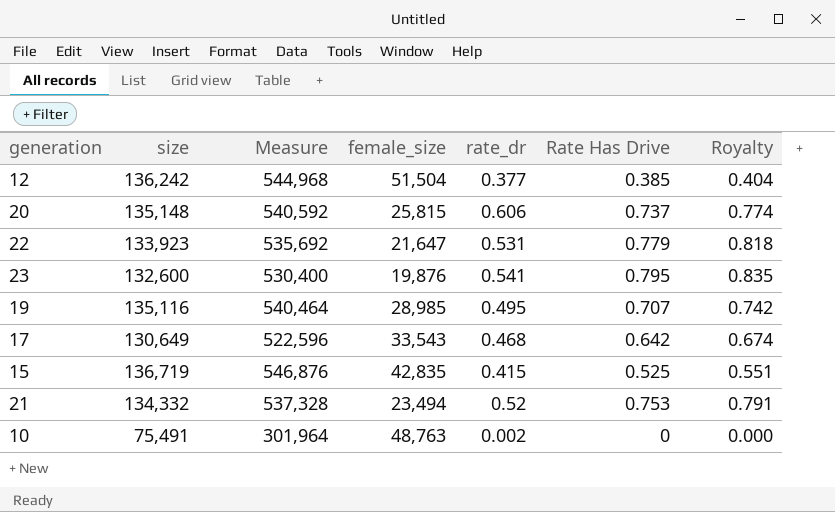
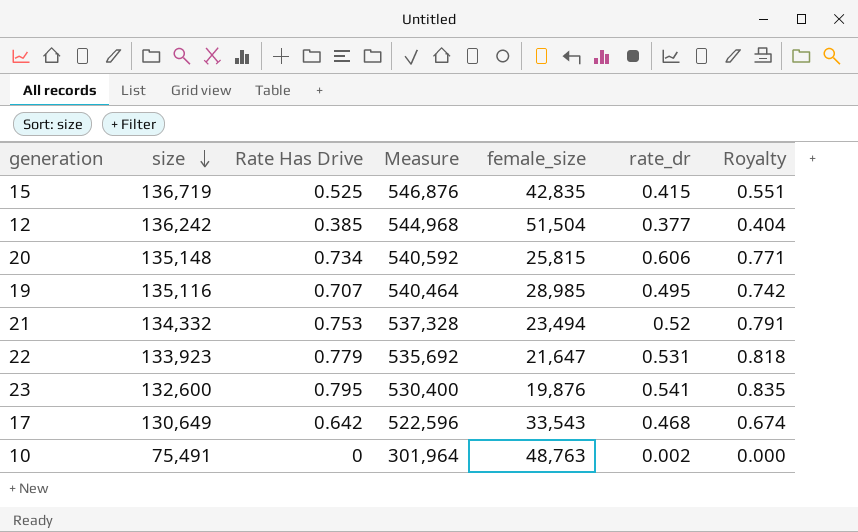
row order: none -> size descending
column Rate Has Drive | position: 6 -> 3
20 | Rate Has Drive: 0.737 -> 0.734
20 | Royalty: 0.774 -> 0.771

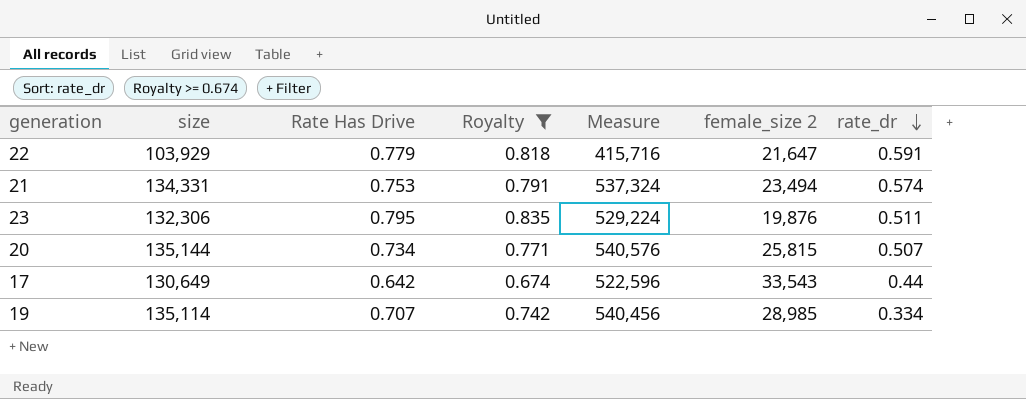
filter: none -> Royalty >= 0.674
row order: size descending -> rate_dr descending
column Royalty | position: 7 -> 4
column name: female_size -> female_size 2
22 | size: 133,923 -> 103,929
22 | Measure: 535,692 -> 415,716
22 | rate_dr: 0.531 -> 0.591
21 | size: 134,332 -> 134,331
21 | Measure: 537,328 -> 537,324
21 | rate_dr: 0.52 -> 0.574
23 | size: 132,600 -> 132,306
23 | Measure: 530,400 -> 529,224
23 | rate_dr: 0.541 -> 0.511
20 | size: 135,148 -> 135,144
20 | Measure: 540,592 -> 540,576
20 | rate_dr: 0.606 -> 0.507
17 | rate_dr: 0.468 -> 0.44
19 | size: 135,116 -> 135,114
19 | Measure: 540,464 -> 540,456
19 | rate_dr: 0.495 -> 0.334

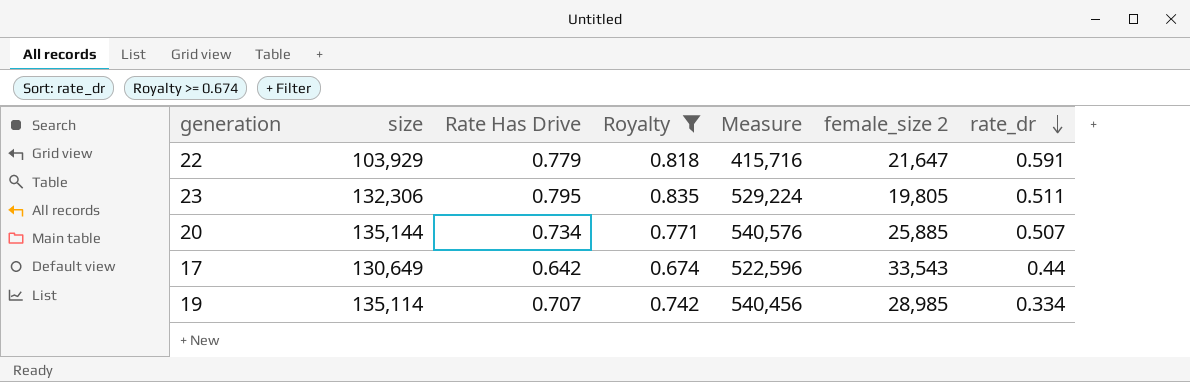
row 21: 134,331 | 0.753 | 0.791 | 537,324 | 23,494 | 0.574 -> none
23 | female_size 2: 19,876 -> 19,805
20 | female_size 2: 25,815 -> 25,885

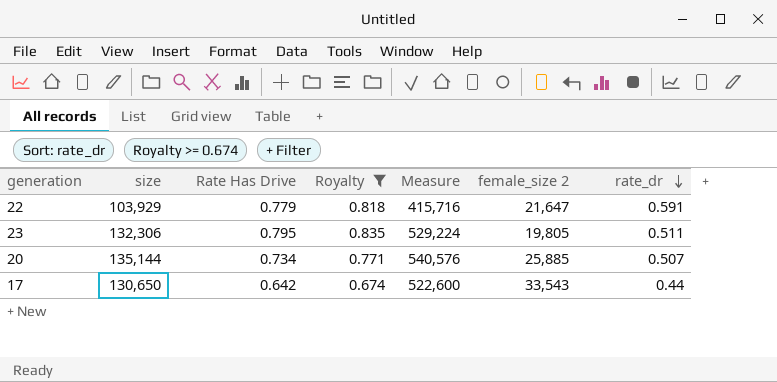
row 19: 135,114 | 0.707 | 0.742 | 540,456 | 28,985 | 0.334 -> none
17 | size: 130,649 -> 130,650
17 | Measure: 522,596 -> 522,600

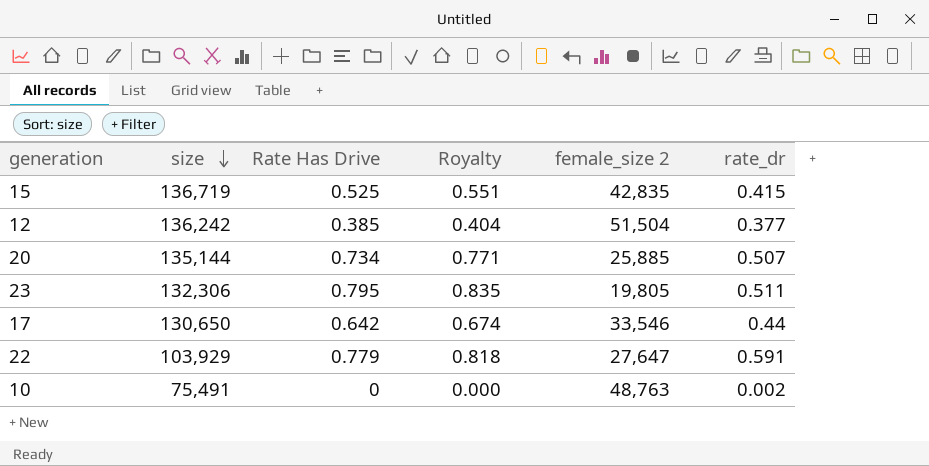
filter: Royalty >= 0.674 -> none
row order: rate_dr descending -> size descending
column Measure | formula: [size] * 4 -> none
17 | female_size 2: 33,543 -> 33,546
22 | female_size 2: 21,647 -> 27,647

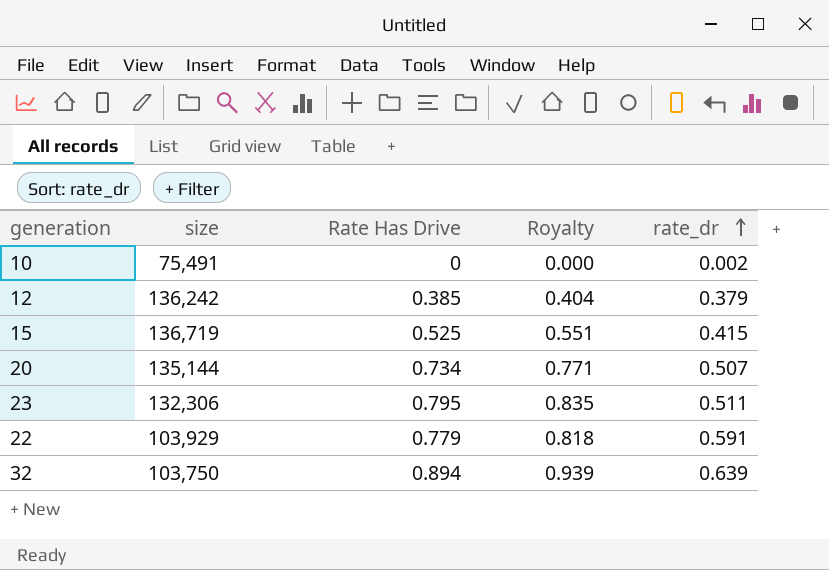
row order: size descending -> rate_dr ascending
column female_size 2 | position: 5 -> none
row 17: 130,650 | 0.642 | 0.674 | 33,546 | 0.44 -> none
12 | rate_dr: 0.377 -> 0.379
row 32: none -> 103,750 | 0.894 | 0.939 | 0.639

